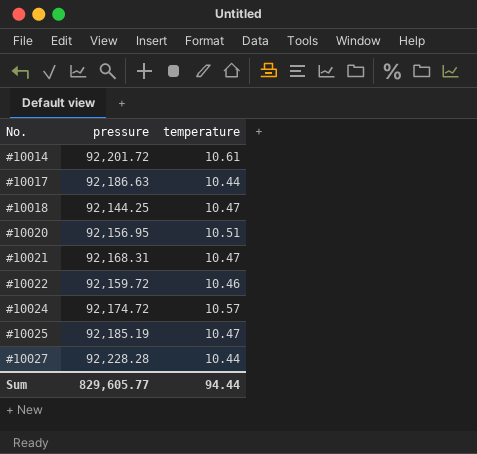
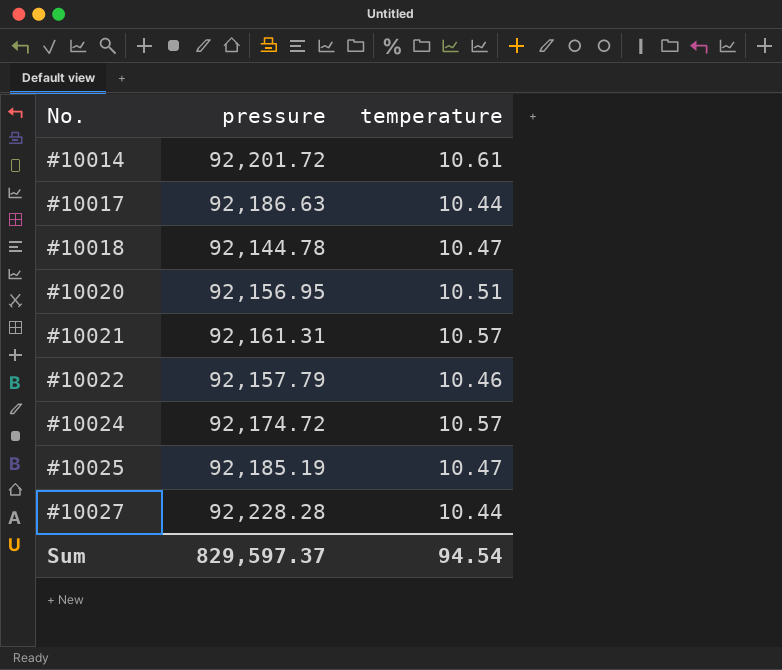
#10018 | pressure: 92,144.25 -> 92,144.78
#10021 | pressure: 92,168.31 -> 92,161.31
#10021 | temperature: 10.47 -> 10.57
#10022 | pressure: 92,159.72 -> 92,157.79
Sum | pressure: 829,605.77 -> 829,597.37
Sum | temperature: 94.44 -> 94.54

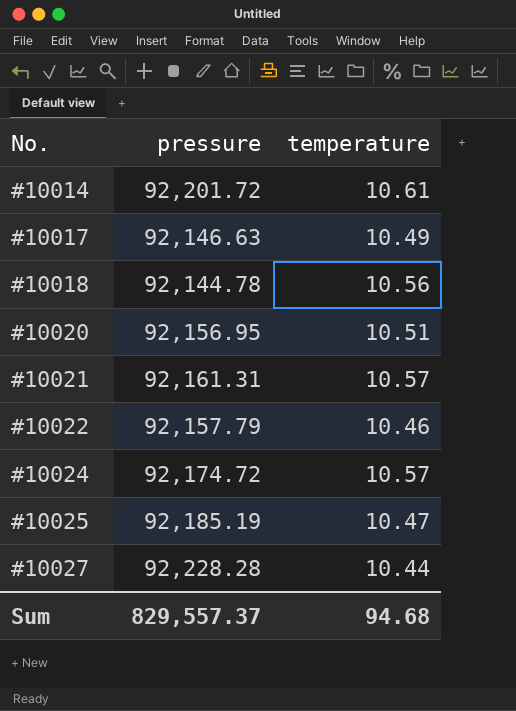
#10017 | pressure: 92,186.63 -> 92,146.63
#10017 | temperature: 10.44 -> 10.49
#10018 | temperature: 10.47 -> 10.56
Sum | pressure: 829,597.37 -> 829,557.37
Sum | temperature: 94.54 -> 94.68

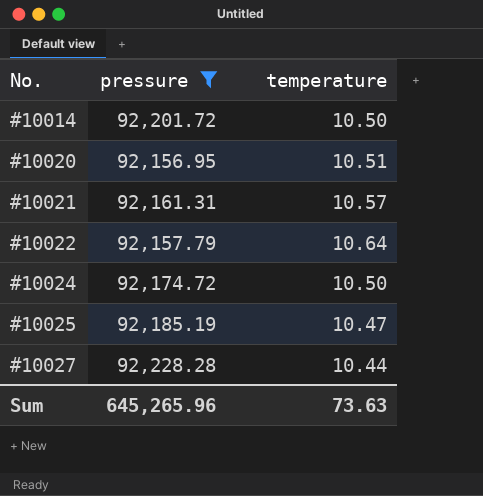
filter: none -> pressure >= 92,156.95
#10014 | temperature: 10.61 -> 10.50
#10022 | temperature: 10.46 -> 10.64
#10024 | temperature: 10.57 -> 10.50
Sum | pressure: 829,557.37 -> 645,265.96
Sum | temperature: 94.68 -> 73.63

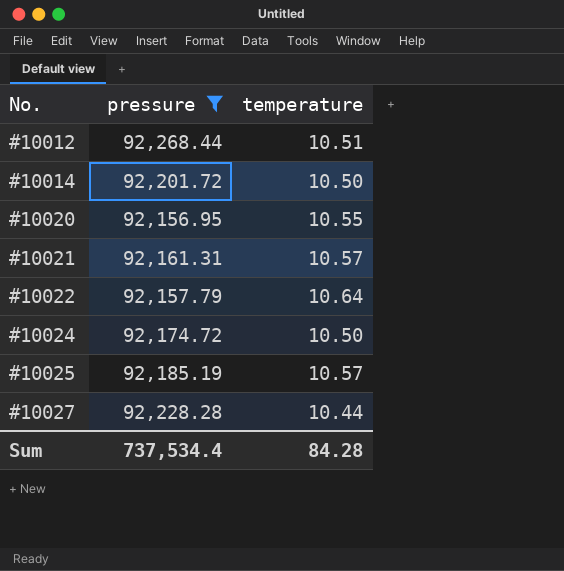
row #10012: none -> 92,268.44 | 10.51
#10020 | temperature: 10.51 -> 10.55
#10025 | temperature: 10.47 -> 10.57
Sum | pressure: 645,265.96 -> 737,534.4
Sum | temperature: 73.63 -> 84.28

